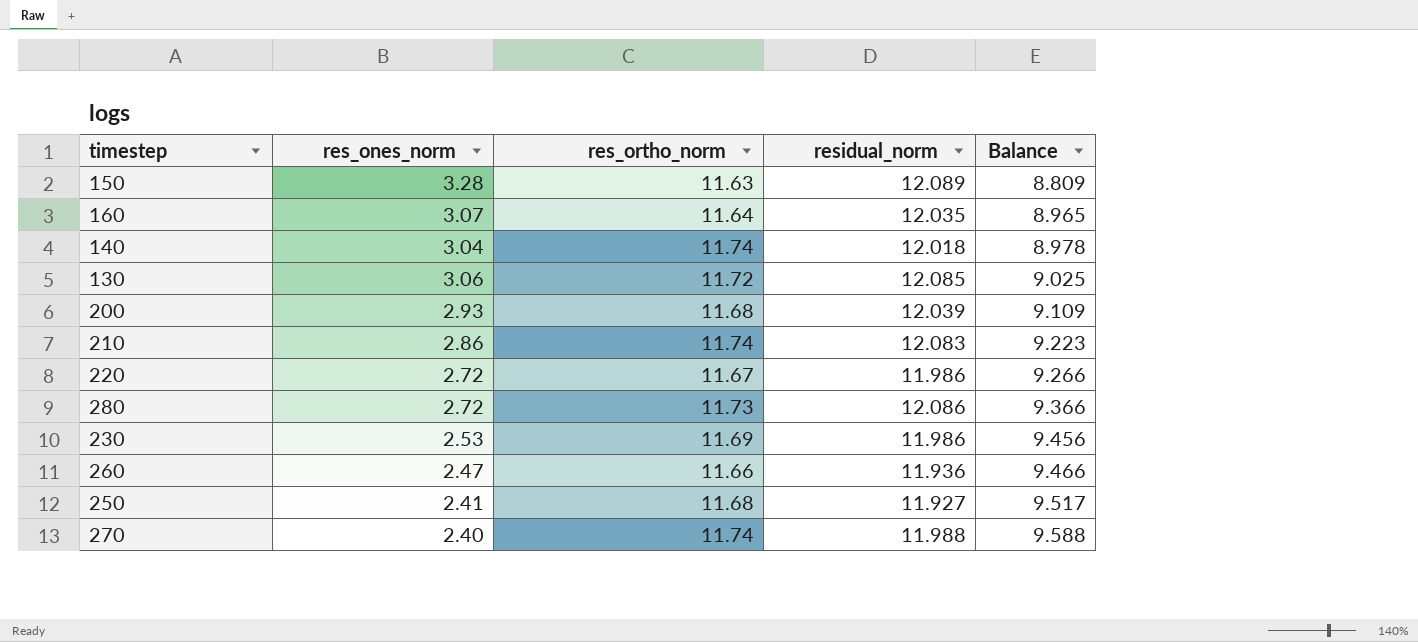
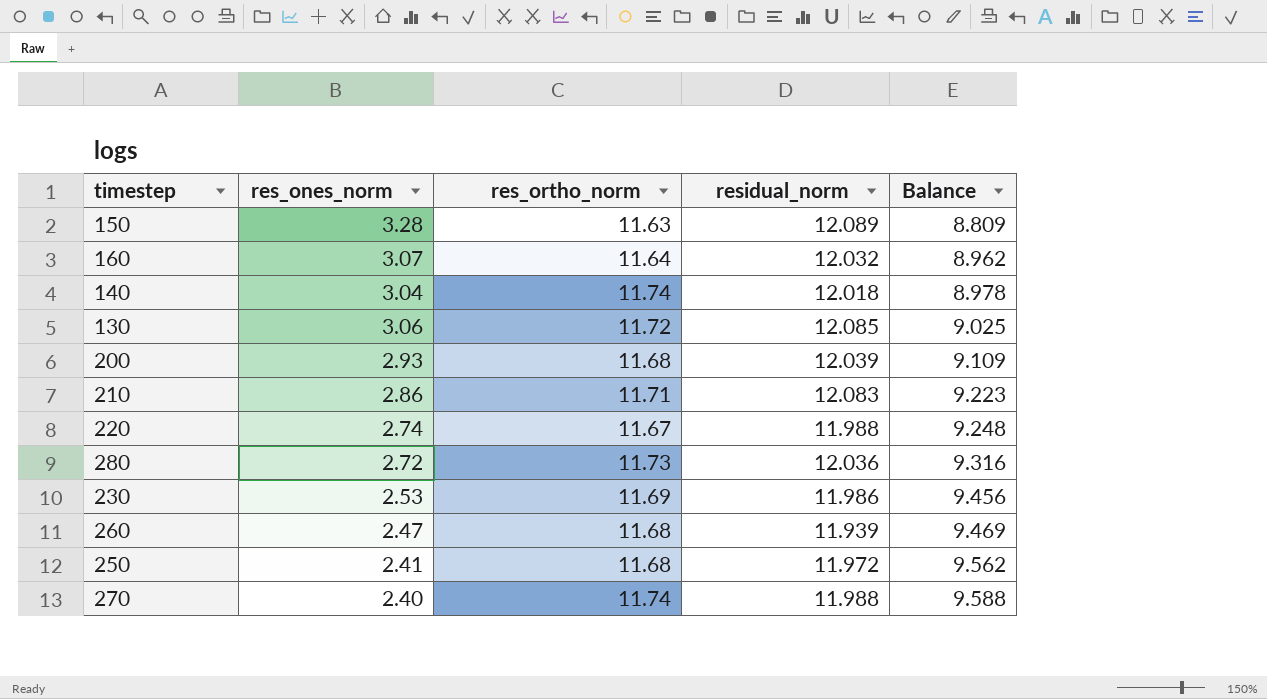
160 | residual_norm: 12.035 -> 12.032
160 | Balance: 8.965 -> 8.962
210 | res_ortho_norm: 11.74 -> 11.71
220 | res_ones_norm: 2.72 -> 2.74
220 | residual_norm: 11.986 -> 11.988
220 | Balance: 9.266 -> 9.248
280 | residual_norm: 12.086 -> 12.036
280 | Balance: 9.366 -> 9.316
260 | res_ortho_norm: 11.66 -> 11.68
260 | residual_norm: 11.936 -> 11.939
260 | Balance: 9.466 -> 9.469
250 | residual_norm: 11.927 -> 11.972
250 | Balance: 9.517 -> 9.562

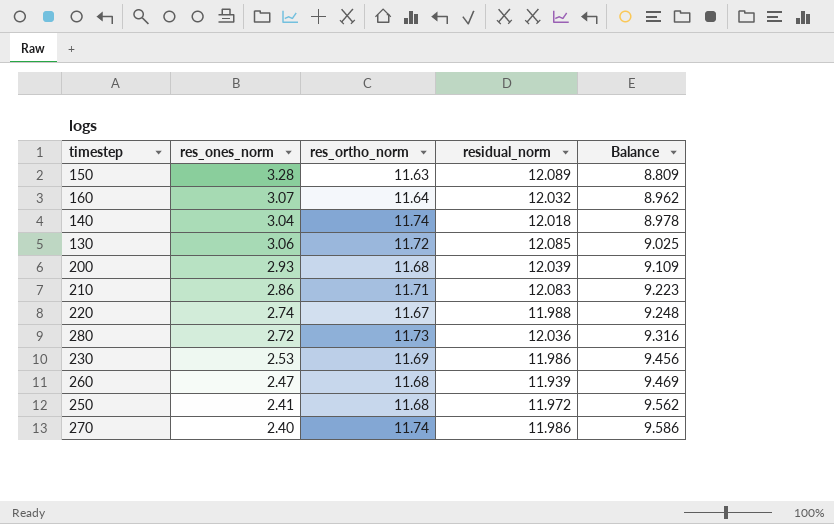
270 | residual_norm: 11.988 -> 11.986
270 | Balance: 9.588 -> 9.586

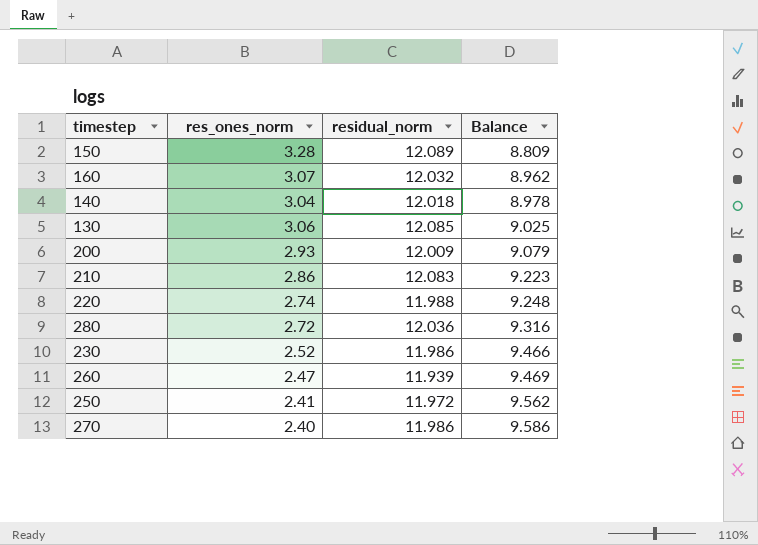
column res_ortho_norm | position: 3 -> none
200 | residual_norm: 12.039 -> 12.009
200 | Balance: 9.109 -> 9.079
230 | res_ones_norm: 2.53 -> 2.52
230 | Balance: 9.456 -> 9.466

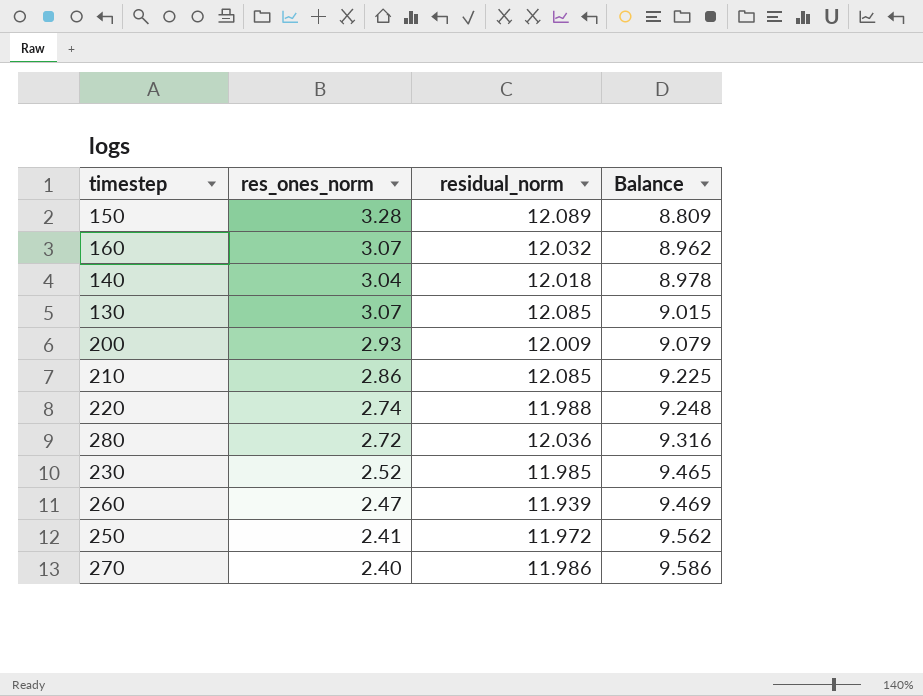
130 | res_ones_norm: 3.06 -> 3.07
130 | Balance: 9.025 -> 9.015
210 | residual_norm: 12.083 -> 12.085
210 | Balance: 9.223 -> 9.225
230 | residual_norm: 11.986 -> 11.985
230 | Balance: 9.466 -> 9.465

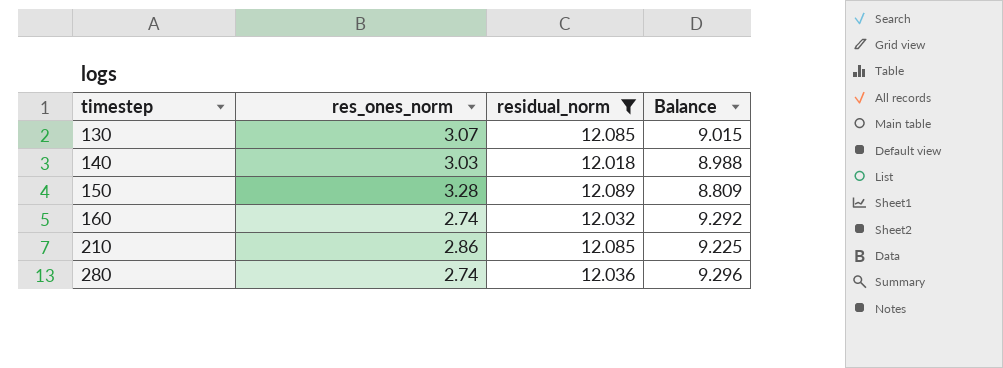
filter: none -> residual_norm >= 12.018
row order: Balance ascending -> timestep ascending
140 | res_ones_norm: 3.04 -> 3.03
140 | Balance: 8.978 -> 8.988
160 | res_ones_norm: 3.07 -> 2.74
160 | Balance: 8.962 -> 9.292
280 | res_ones_norm: 2.72 -> 2.74
280 | Balance: 9.316 -> 9.296

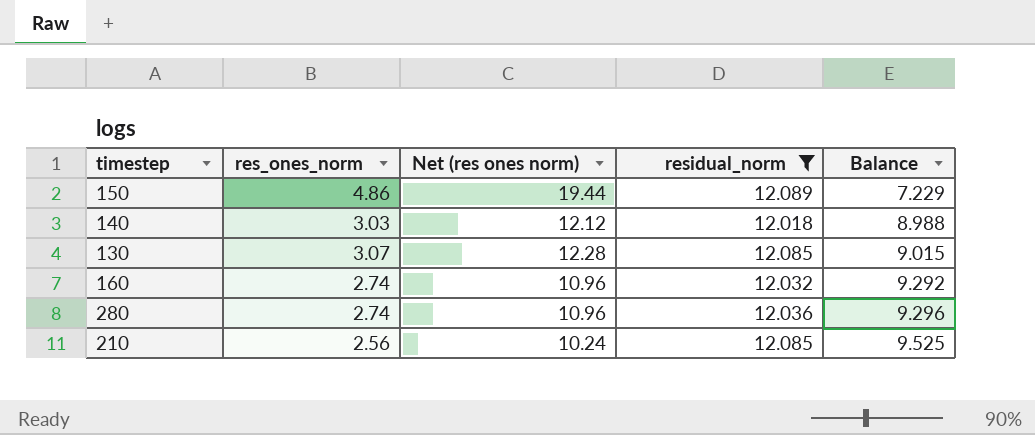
row order: timestep ascending -> Balance ascending
column Net (res ones norm) | formula: none -> [res_ones_norm] * 4
150 | res_ones_norm: 3.28 -> 4.86
150 | Balance: 8.809 -> 7.229
210 | res_ones_norm: 2.86 -> 2.56
210 | Balance: 9.225 -> 9.525

